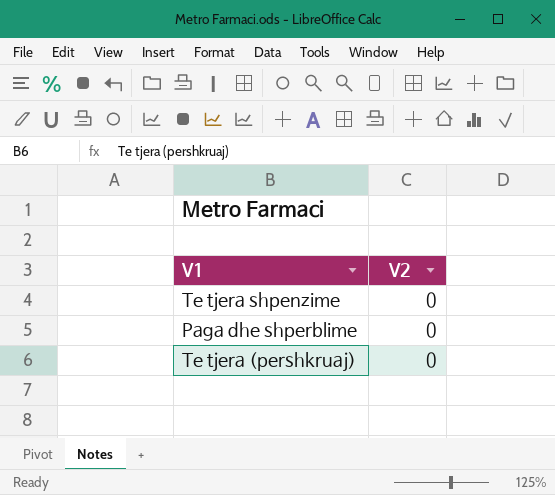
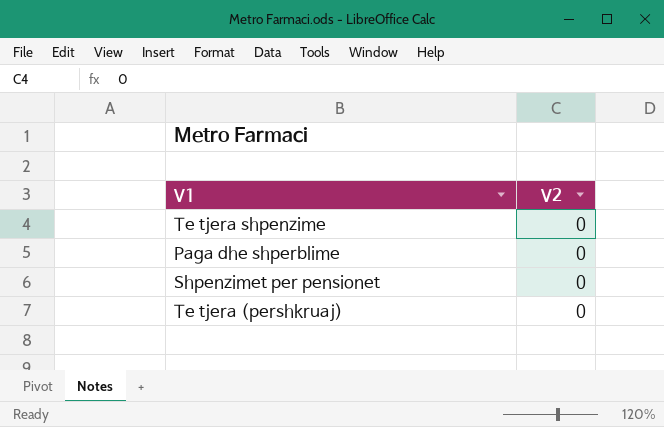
row Shpenzimet per pensionet: none -> 0

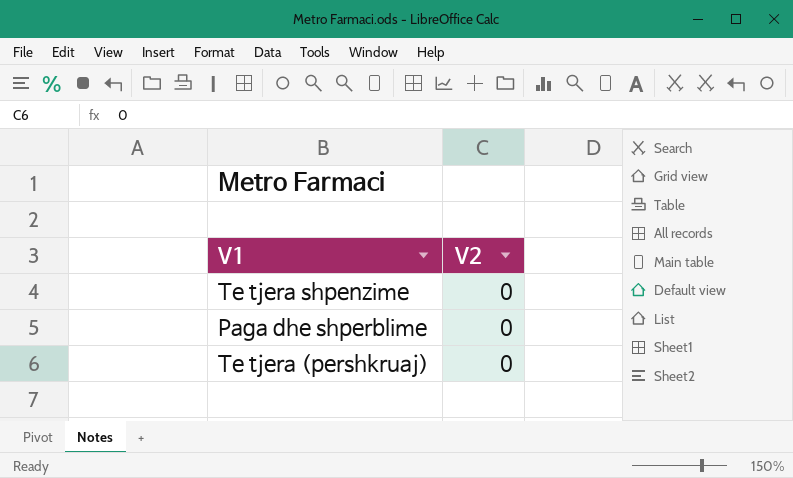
row Shpenzimet per pensionet: 0 -> none

